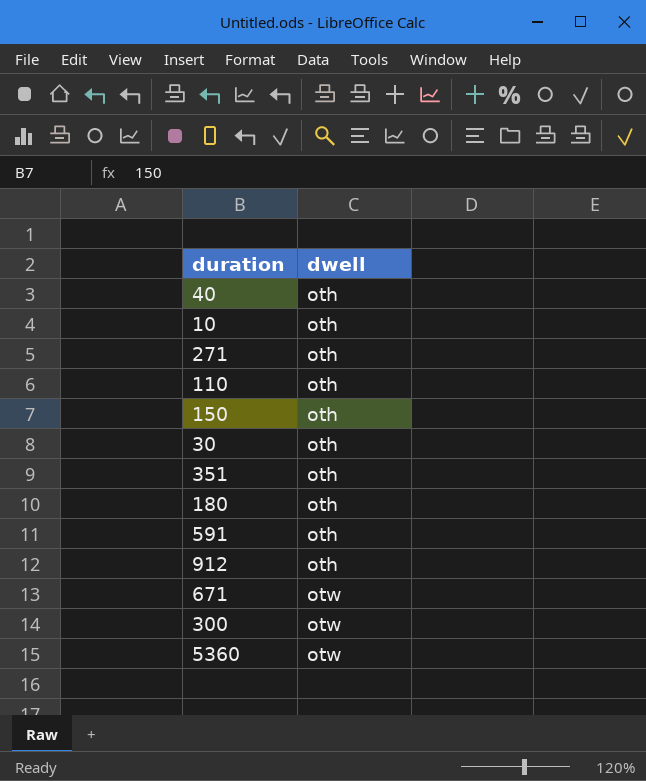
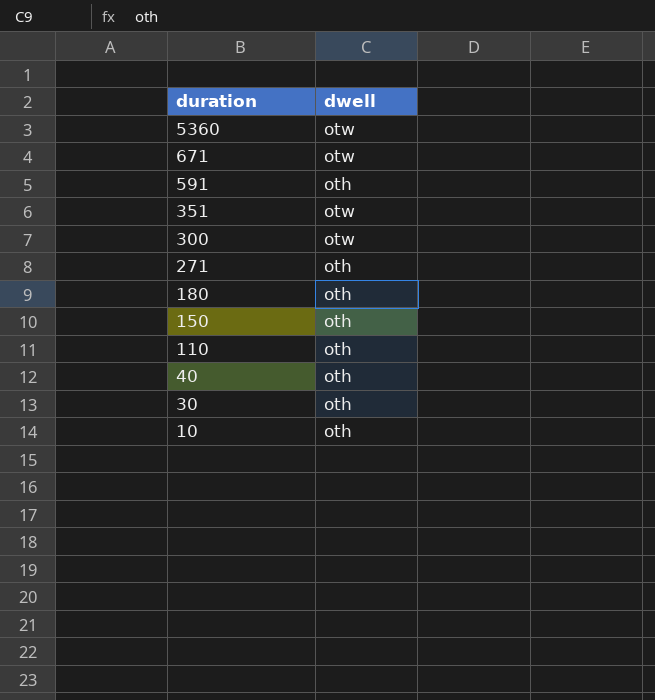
row order: dwell ascending -> duration descending
row 912: oth -> none
351 | dwell: oth -> otw

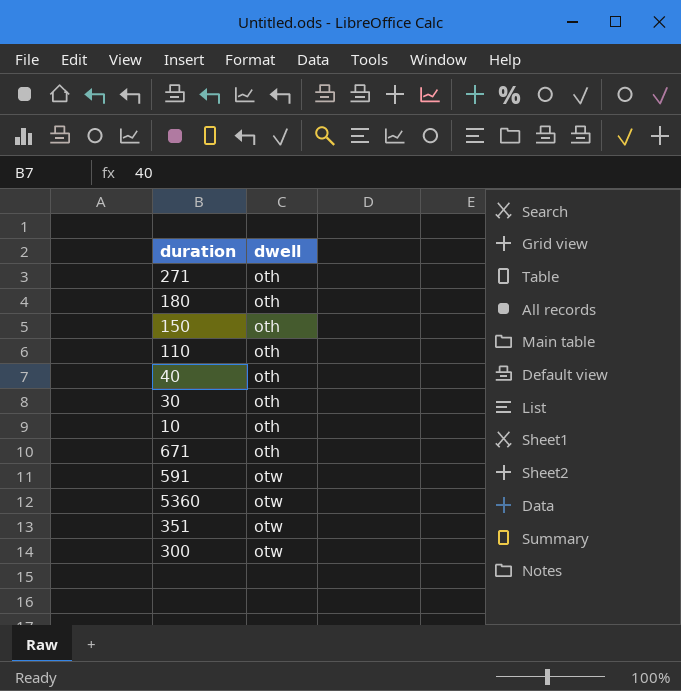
row order: duration descending -> dwell ascending
671 | dwell: otw -> oth
591 | dwell: oth -> otw

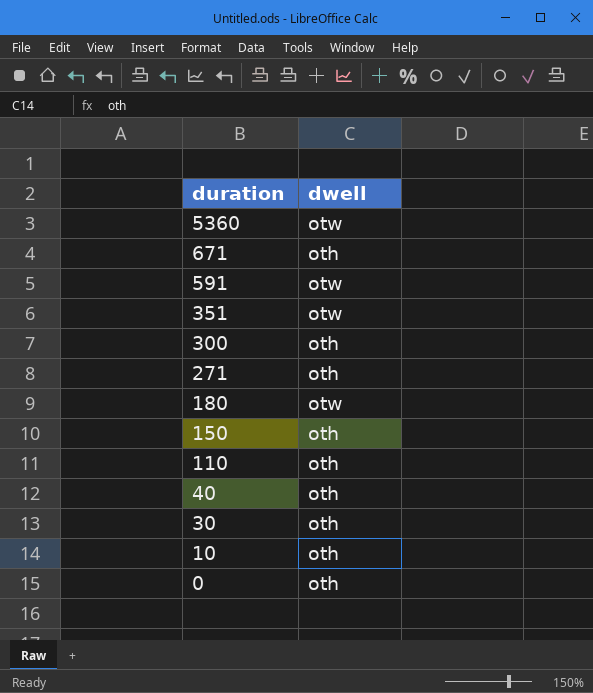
row order: dwell ascending -> duration descending
300 | dwell: otw -> oth
180 | dwell: oth -> otw
row 0: none -> oth

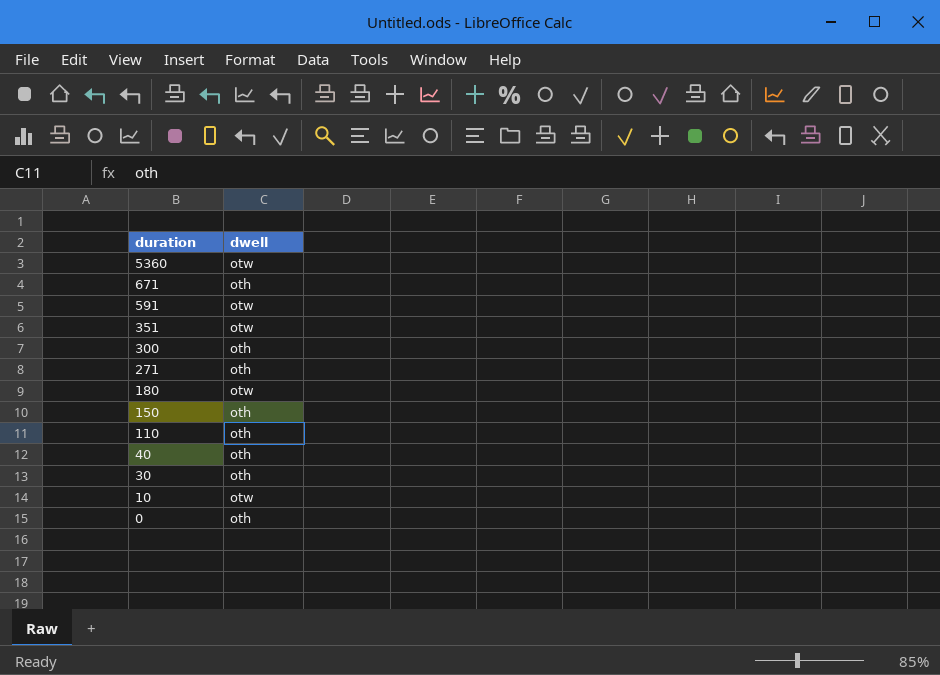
10 | dwell: oth -> otw

